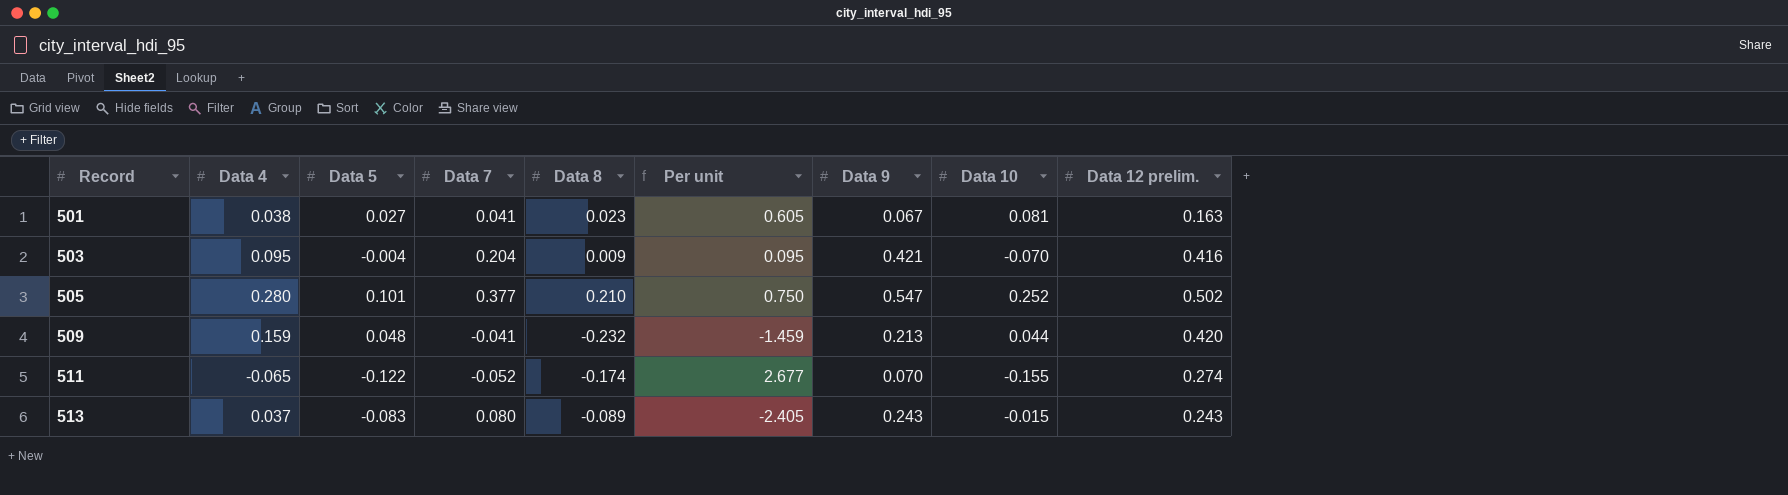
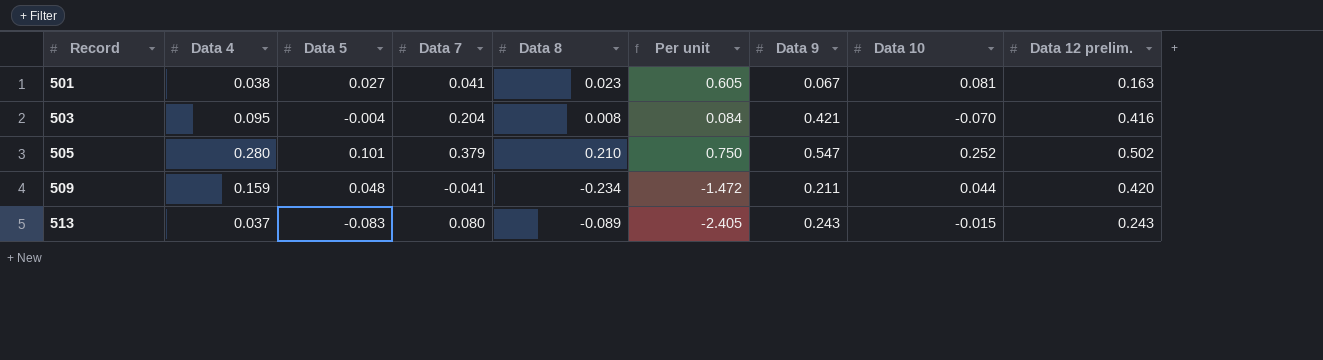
row 511: -0.065 | -0.122 | -0.052 | -0.174 | 2.677 | 0.070 | -0.155 | 0.274 -> none
503 | Data 8: 0.009 -> 0.008
503 | Per unit: 0.095 -> 0.084
505 | Data 7: 0.377 -> 0.379
509 | Data 8: -0.232 -> -0.234
509 | Per unit: -1.459 -> -1.472
509 | Data 9: 0.213 -> 0.211

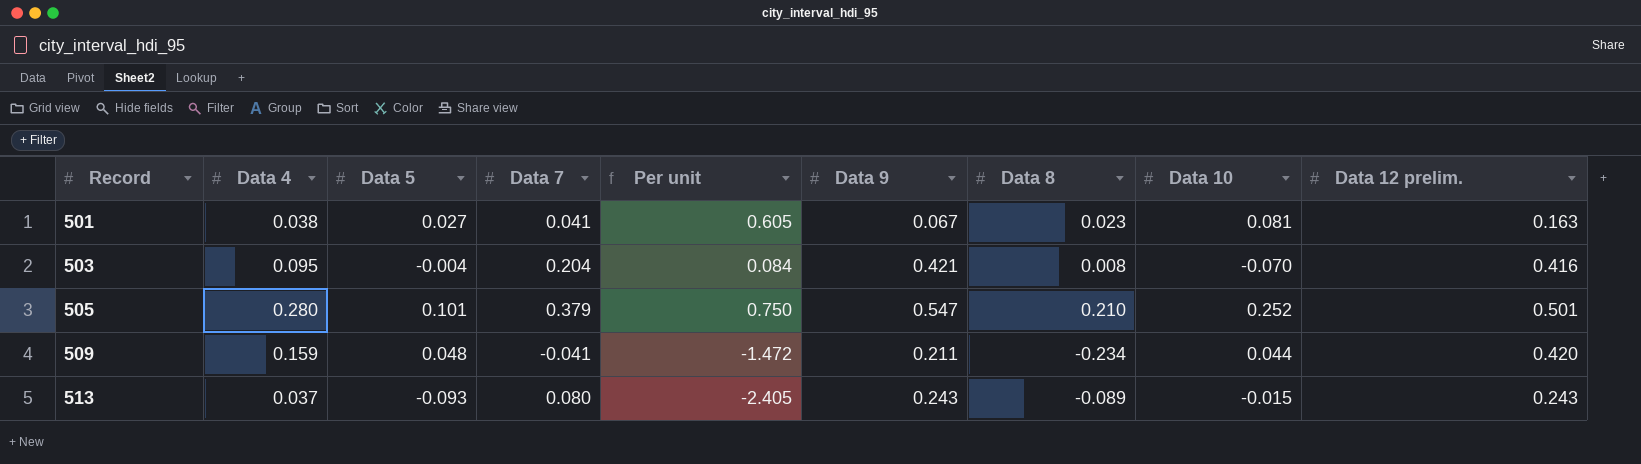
column Data 8 | position: 5 -> 7
505 | Data 12 prelim.: 0.502 -> 0.501
513 | Data 5: -0.083 -> -0.093

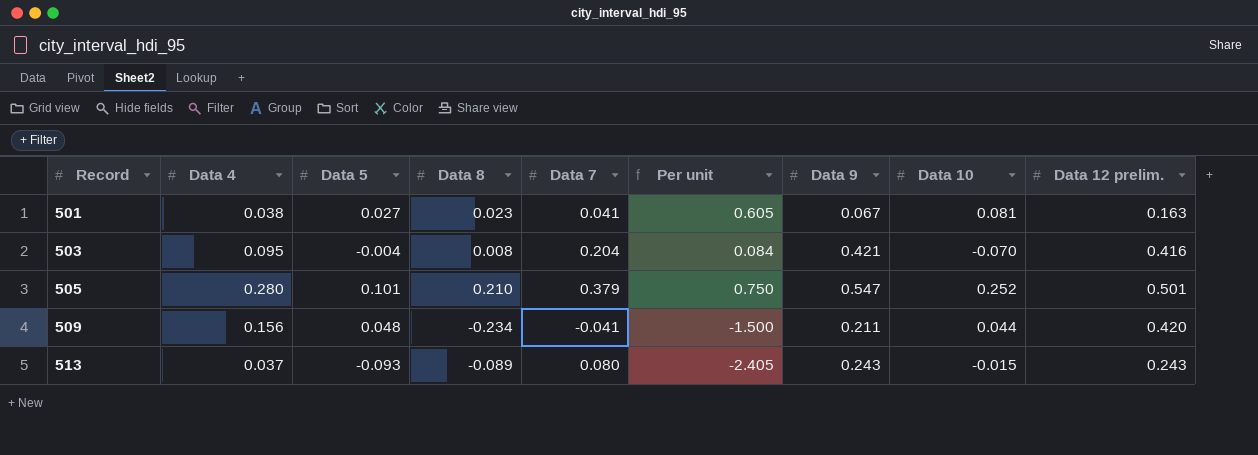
column Data 8 | position: 7 -> 4
509 | Data 4: 0.159 -> 0.156
509 | Per unit: -1.472 -> -1.500

